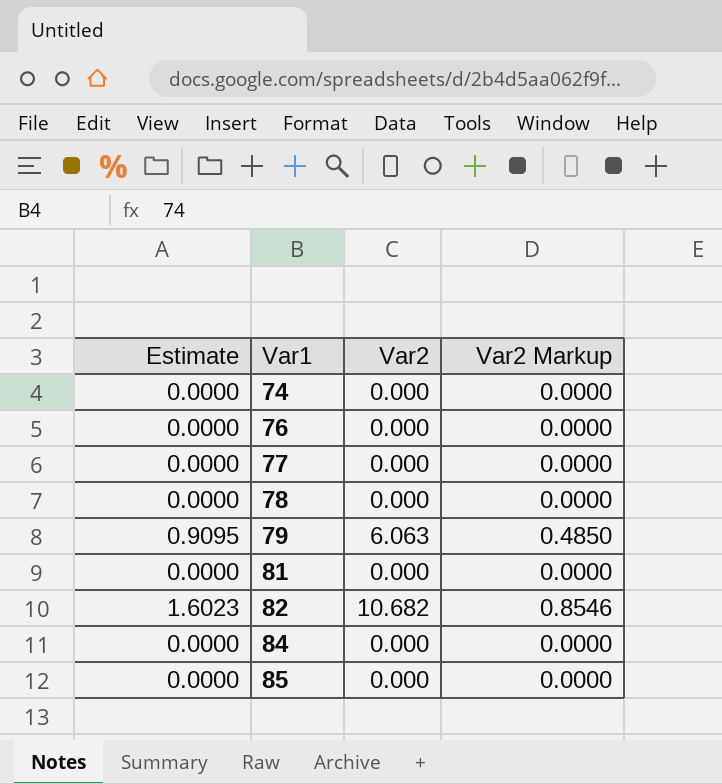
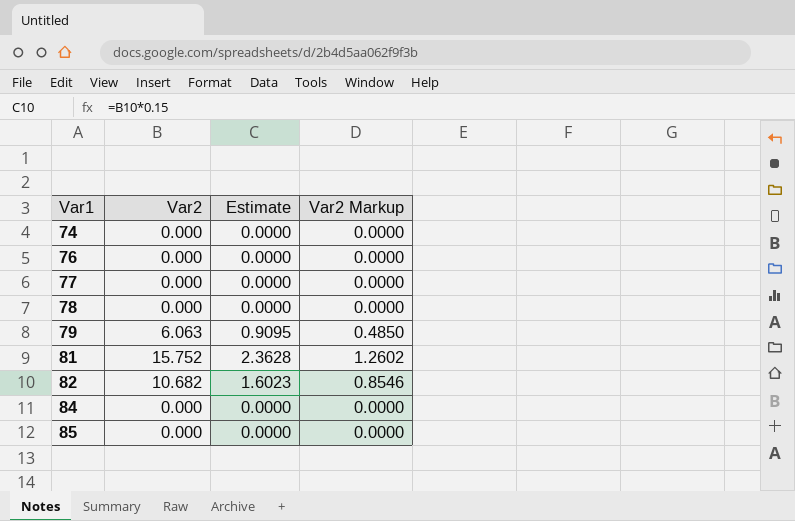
column Estimate | position: 1 -> 3
81 | Var2: 0.000 -> 15.752
81 | Estimate: 0.0000 -> 2.3628
81 | Var2 Markup: 0.0000 -> 1.2602

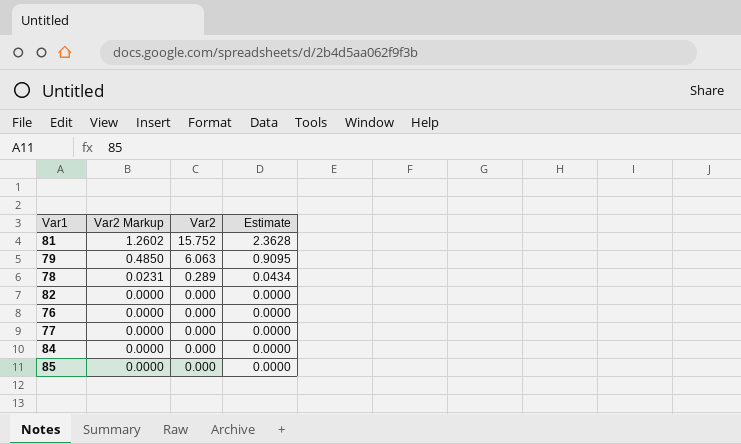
row order: Var1 ascending -> Var2 Markup descending
column Var2 Markup | position: 4 -> 2
row 74: 0.000 | 0.0000 | 0.0000 -> none
78 | Var2 Markup: 0.0000 -> 0.0231
78 | Var2: 0.000 -> 0.289
78 | Estimate: 0.0000 -> 0.0434
82 | Var2 Markup: 0.8546 -> 0.0000
82 | Var2: 10.682 -> 0.000
82 | Estimate: 1.6023 -> 0.0000

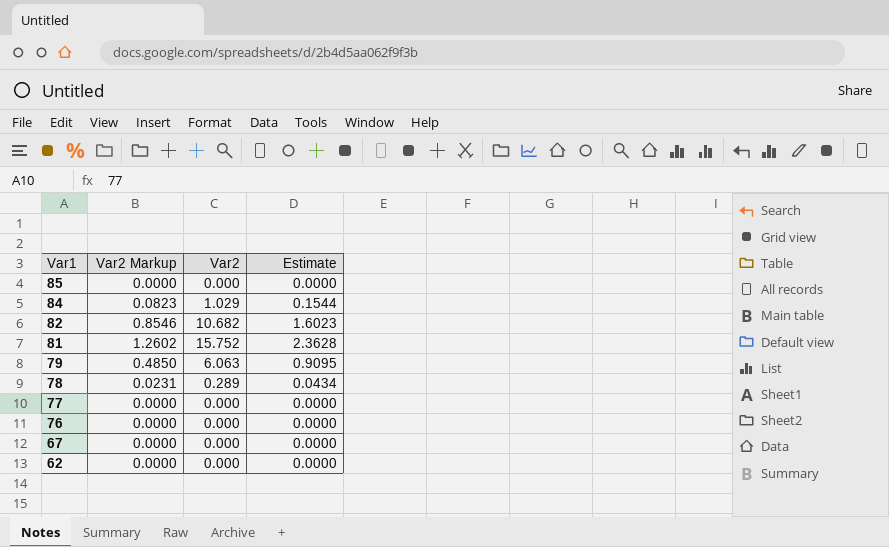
row order: Var2 Markup descending -> Var1 descending
84 | Var2 Markup: 0.0000 -> 0.0823
84 | Var2: 0.000 -> 1.029
84 | Estimate: 0.0000 -> 0.1544
82 | Var2 Markup: 0.0000 -> 0.8546
82 | Var2: 0.000 -> 10.682
82 | Estimate: 0.0000 -> 1.6023
row 67: none -> 0.0000 | 0.000 | 0.0000
row 62: none -> 0.0000 | 0.000 | 0.0000

